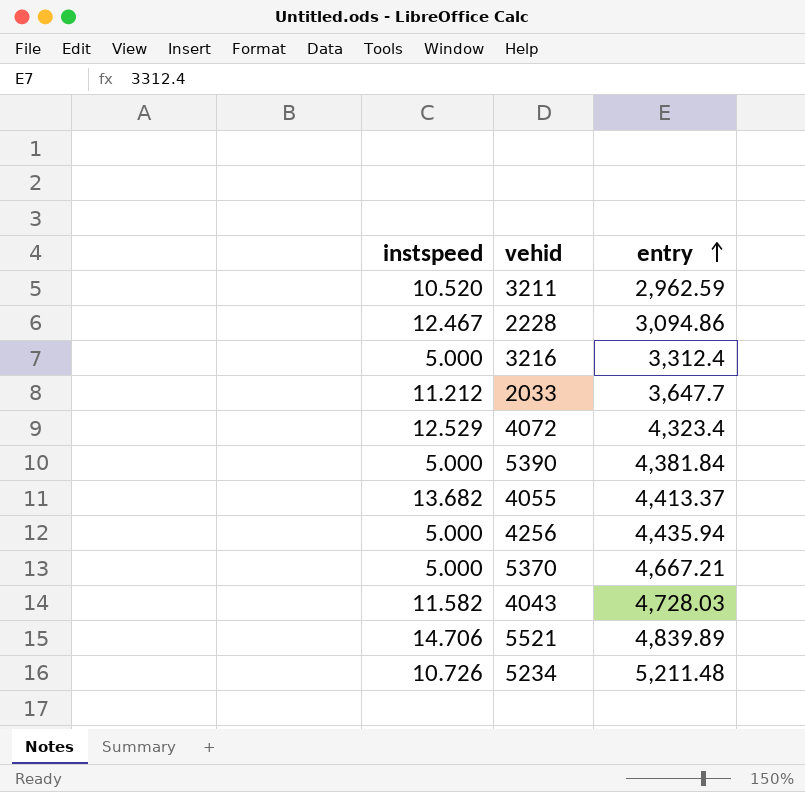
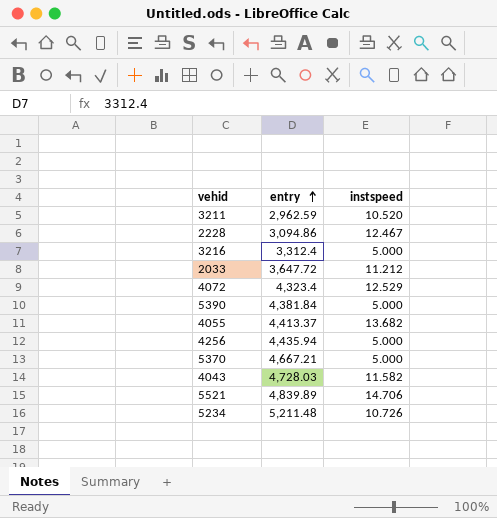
column instspeed | position: 1 -> 3
2033 | entry: 3,647.7 -> 3,647.72

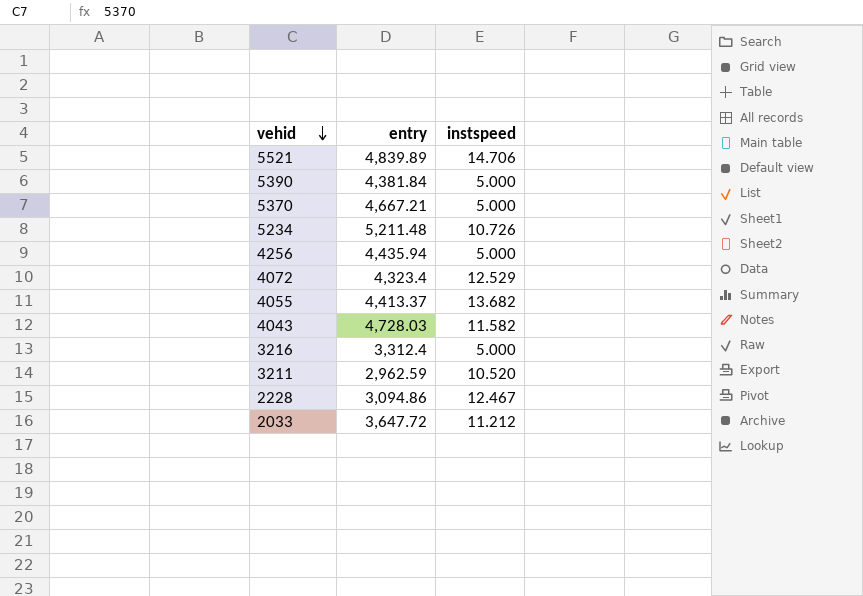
row order: entry ascending -> vehid descending

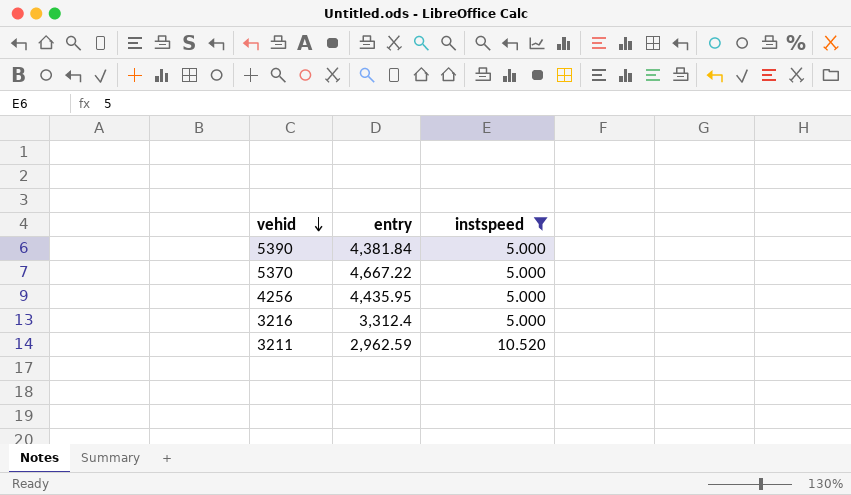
filter: none -> instspeed <= 10.520
5370 | entry: 4,667.21 -> 4,667.22
4256 | entry: 4,435.94 -> 4,435.95

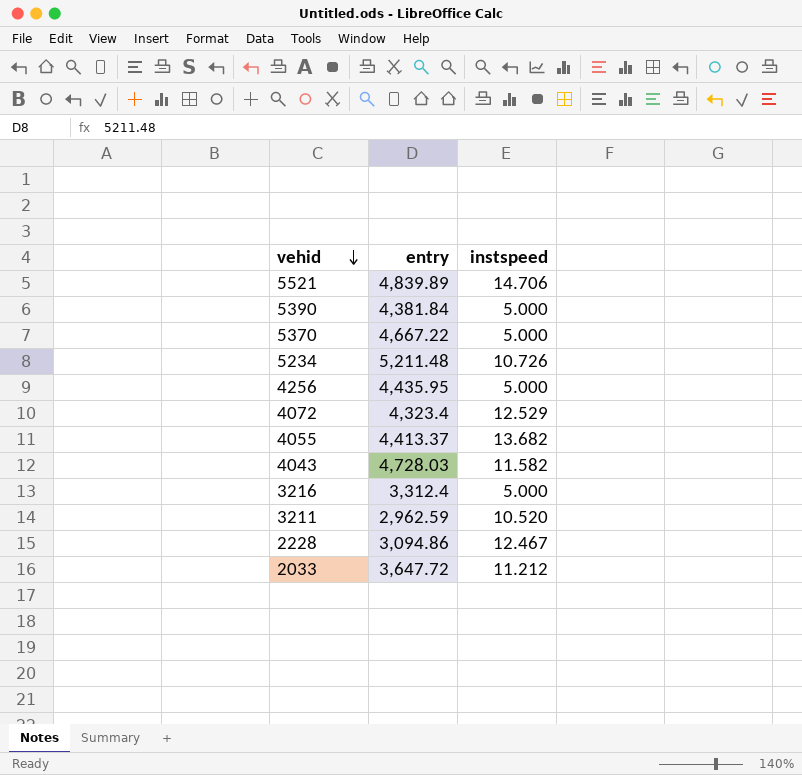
filter: instspeed <= 10.520 -> none

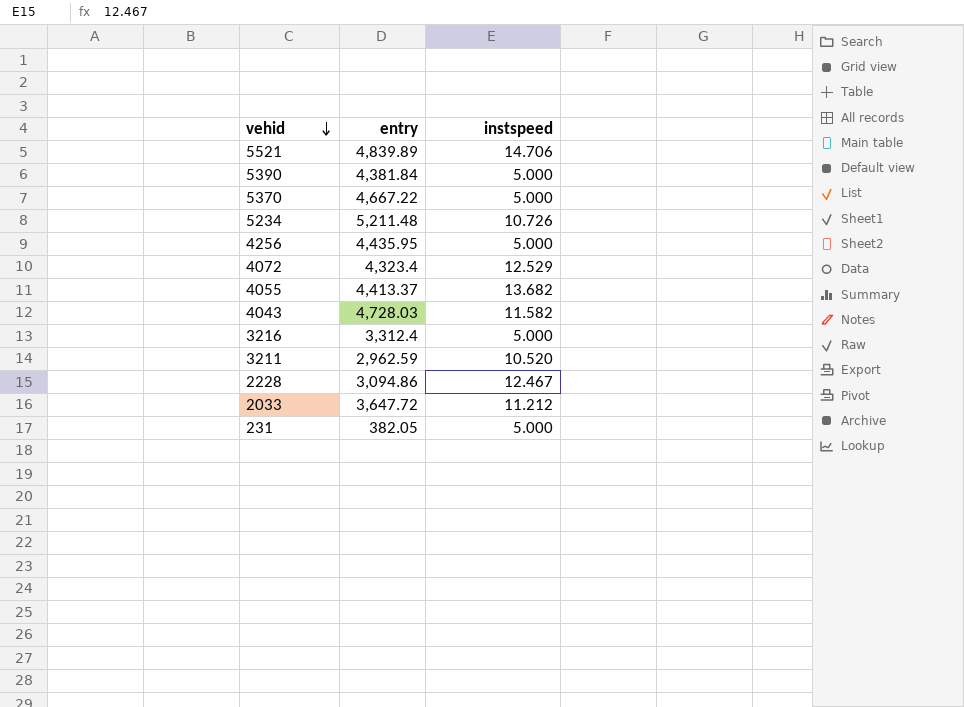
row 231: none -> 382.05 | 5.000

